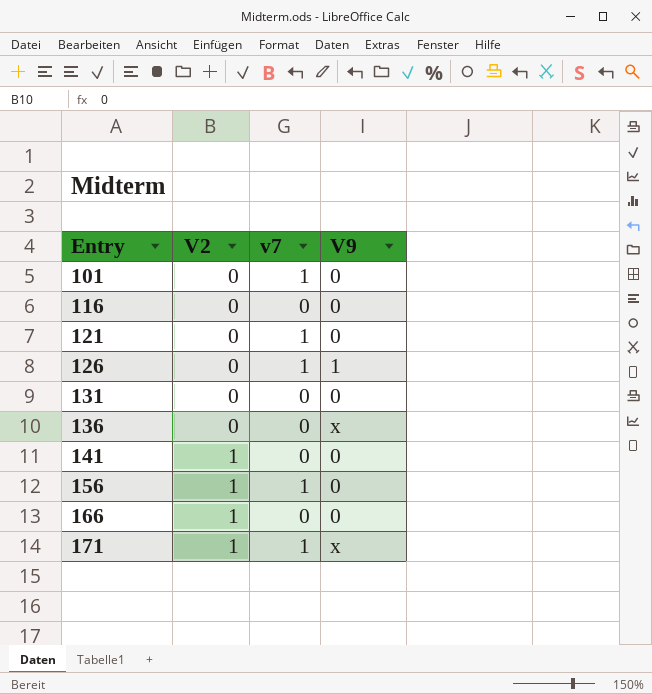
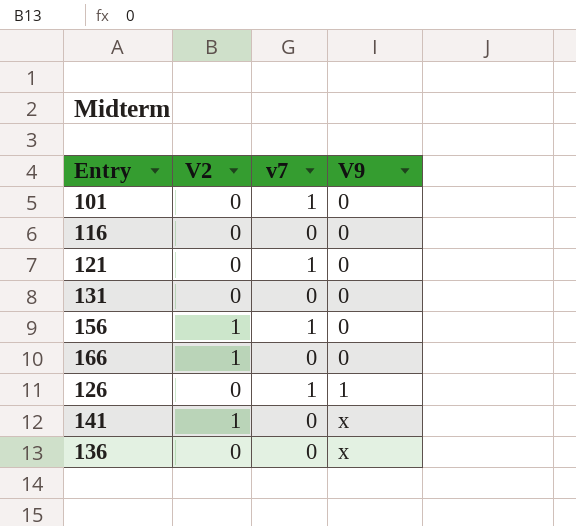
row order: Entry ascending -> V9 ascending
row 171: 1 | 1 | x -> none
141 | V9: 0 -> x

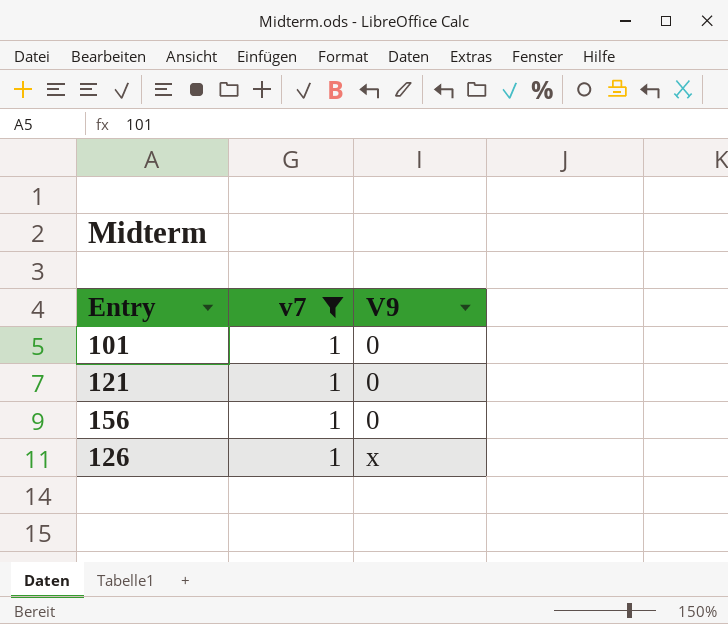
filter: none -> v7 = 1
column V2 | position: 2 -> none
126 | V9: 1 -> x

